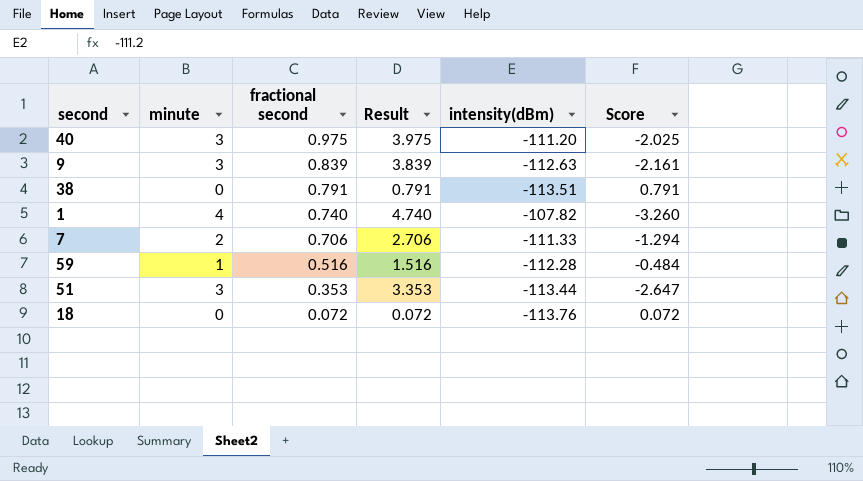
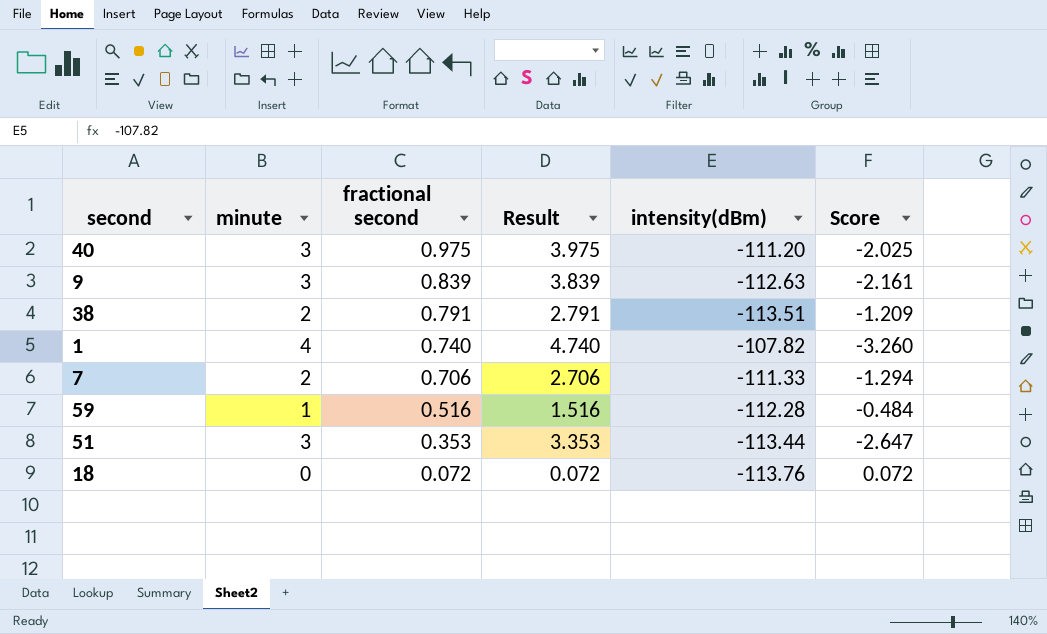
38 | minute: 0 -> 2
38 | Result: 0.791 -> 2.791
38 | Score: 0.791 -> -1.209

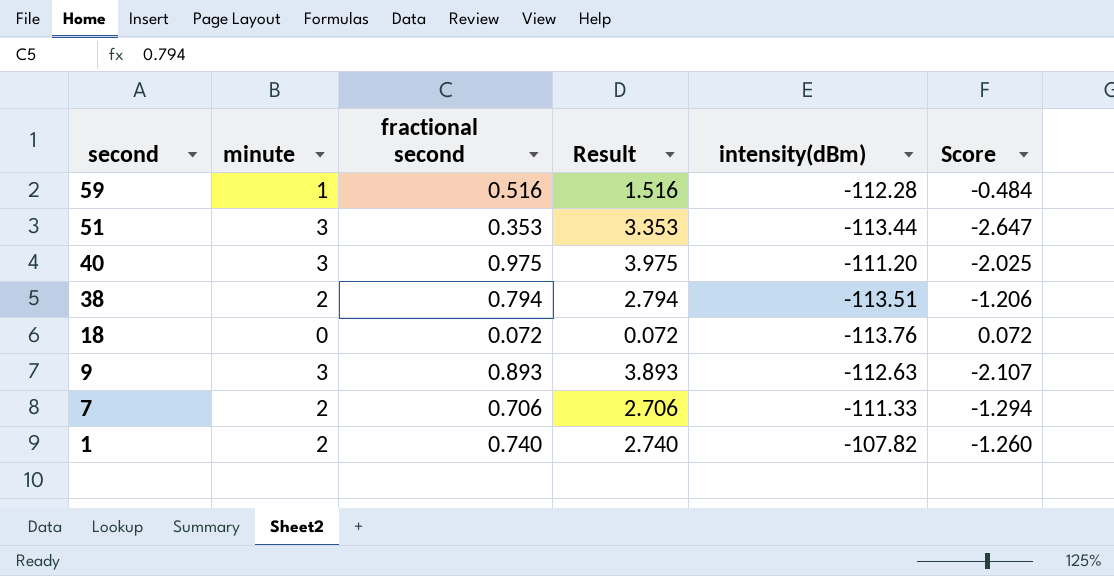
row order: fractional second descending -> second descending
38 | fractional second: 0.791 -> 0.794
38 | Result: 2.791 -> 2.794
38 | Score: -1.209 -> -1.206
9 | fractional second: 0.839 -> 0.893
9 | Result: 3.839 -> 3.893
9 | Score: -2.161 -> -2.107
1 | minute: 4 -> 2
1 | Result: 4.740 -> 2.740
1 | Score: -3.260 -> -1.260

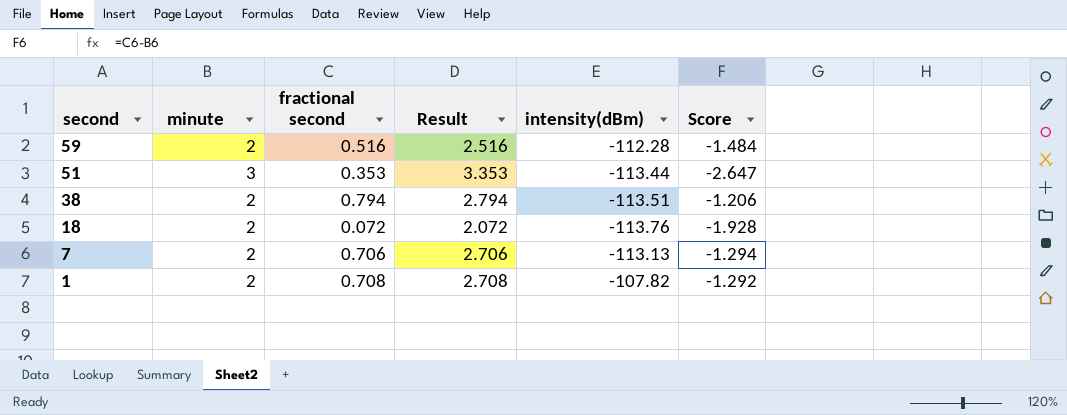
row 40: 3 | 0.975 | 3.975 | -111.20 | -2.025 -> none
row 9: 3 | 0.893 | 3.893 | -112.63 | -2.107 -> none
59 | minute: 1 -> 2
59 | Result: 1.516 -> 2.516
59 | Score: -0.484 -> -1.484
18 | minute: 0 -> 2
18 | Result: 0.072 -> 2.072
18 | Score: 0.072 -> -1.928
7 | intensity(dBm): -111.33 -> -113.13
1 | fractional second: 0.740 -> 0.708
1 | Result: 2.740 -> 2.708
1 | Score: -1.260 -> -1.292

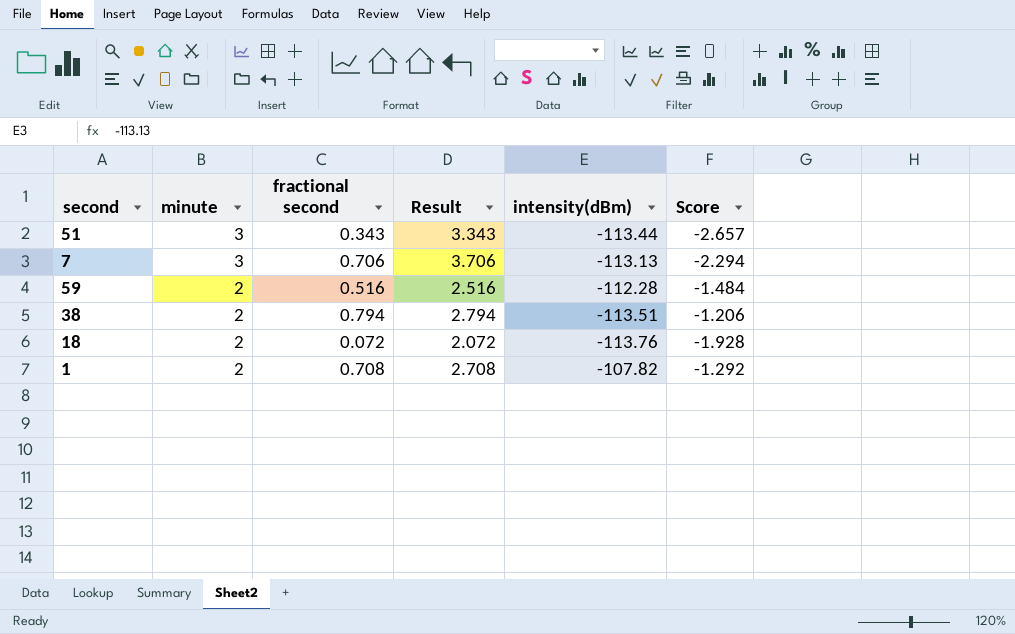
row order: second descending -> minute descending
51 | fractional second: 0.353 -> 0.343
51 | Result: 3.353 -> 3.343
51 | Score: -2.647 -> -2.657
7 | minute: 2 -> 3
7 | Result: 2.706 -> 3.706
7 | Score: -1.294 -> -2.294

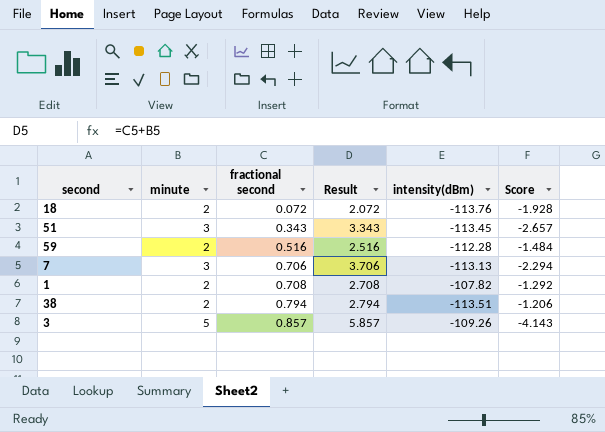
row order: minute descending -> fractional second ascending
51 | intensity(dBm): -113.44 -> -113.45
row 3: none -> 5 | 0.857 | 5.857 | -109.26 | -4.143

